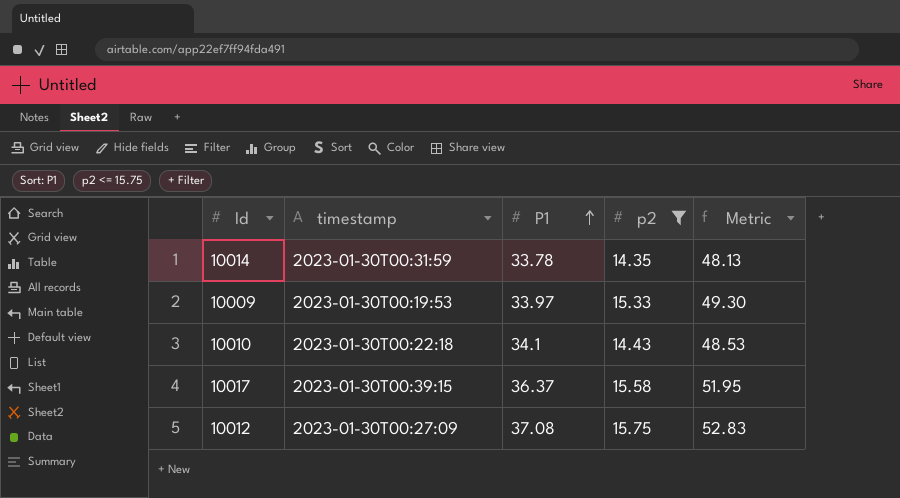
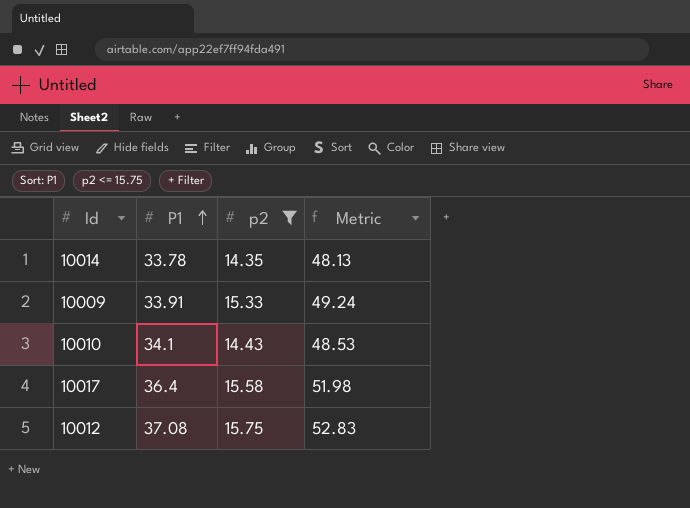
column timestamp | position: 2 -> none
10009 | P1: 33.97 -> 33.91
10009 | Metric: 49.30 -> 49.24
10017 | P1: 36.37 -> 36.4
10017 | Metric: 51.95 -> 51.98

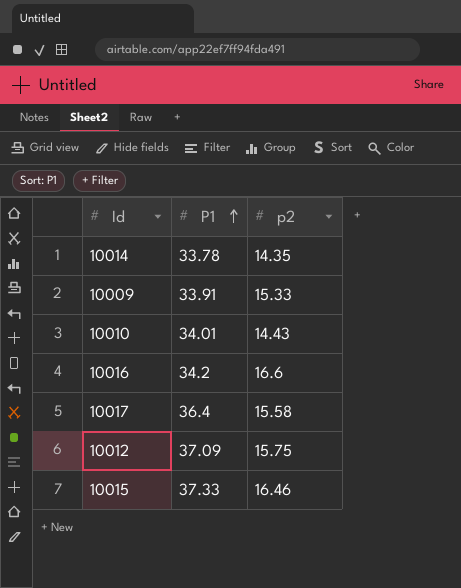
filter: p2 <= 15.75 -> none
column Metric | formula: [P1] + [p2] -> none
10010 | P1: 34.1 -> 34.01
10012 | P1: 37.08 -> 37.09

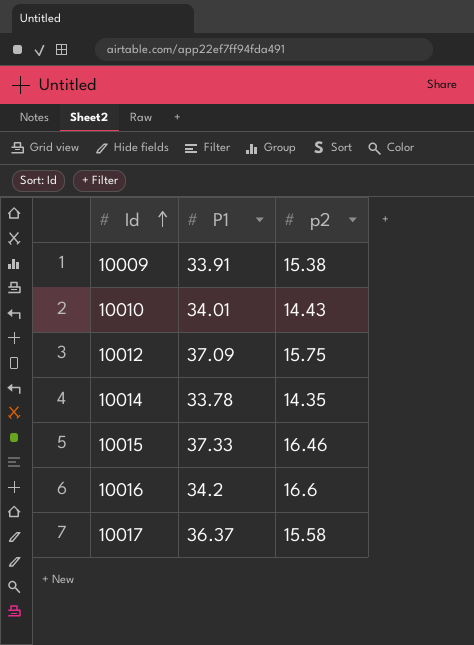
row order: P1 ascending -> Id ascending
10009 | p2: 15.33 -> 15.38
10017 | P1: 36.4 -> 36.37

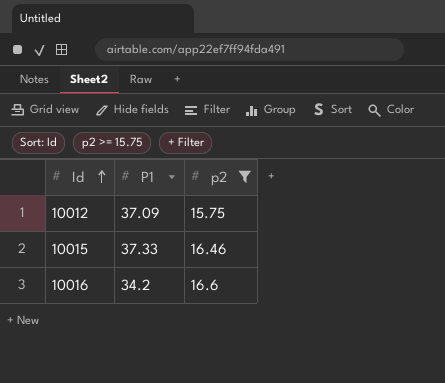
filter: none -> p2 >= 15.75

